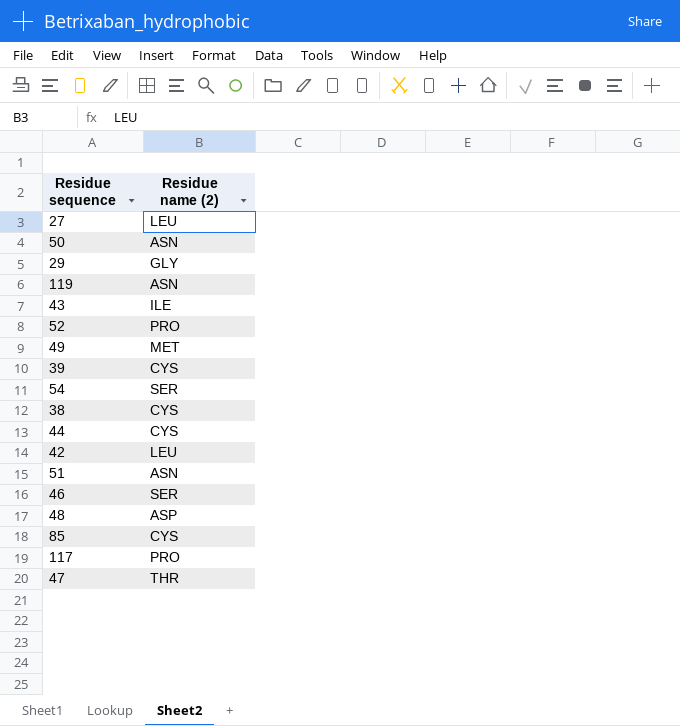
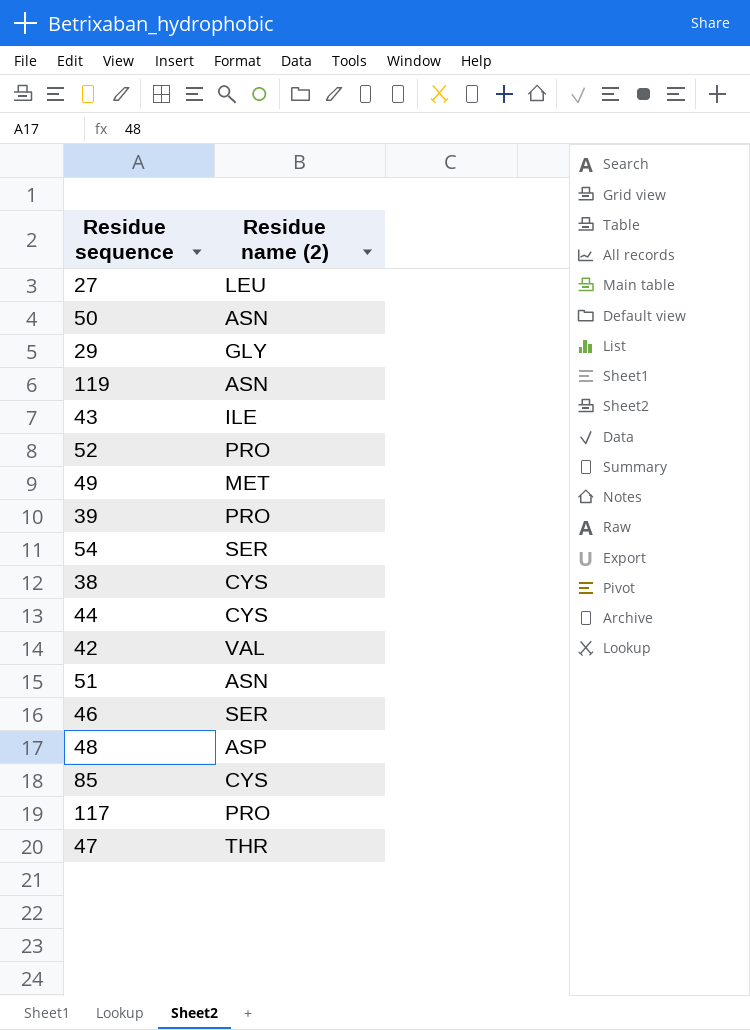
39 | Residue name (2): CYS -> PRO
42 | Residue name (2): LEU -> VAL

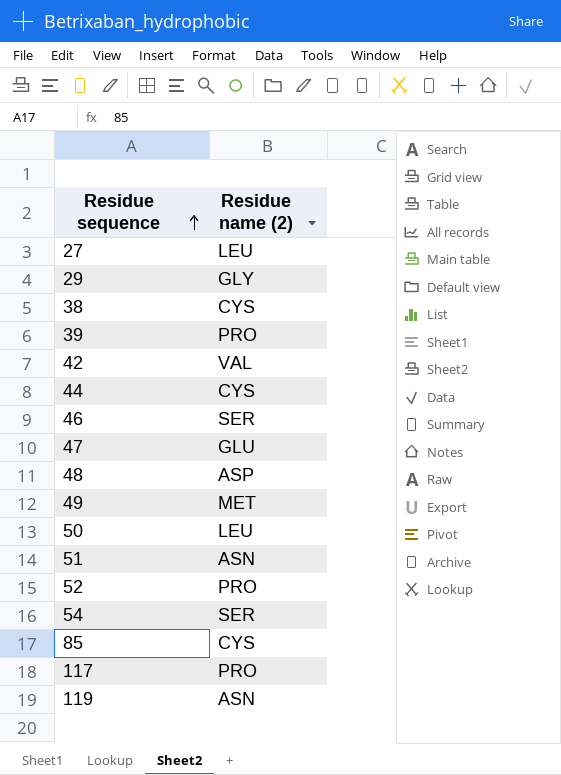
row order: none -> Residue sequence ascending
row 43: ILE -> none
47 | Residue name (2): THR -> GLU
50 | Residue name (2): ASN -> LEU

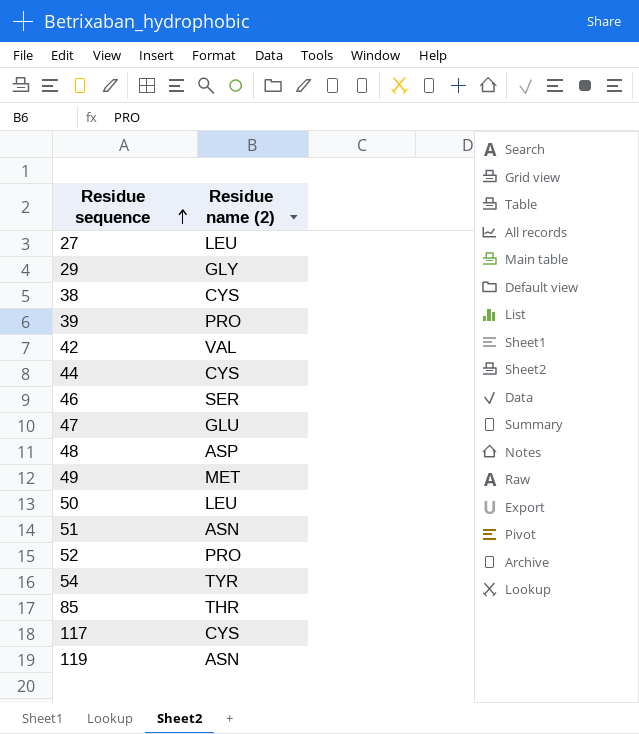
54 | Residue name (2): SER -> TYR
85 | Residue name (2): CYS -> THR
117 | Residue name (2): PRO -> CYS

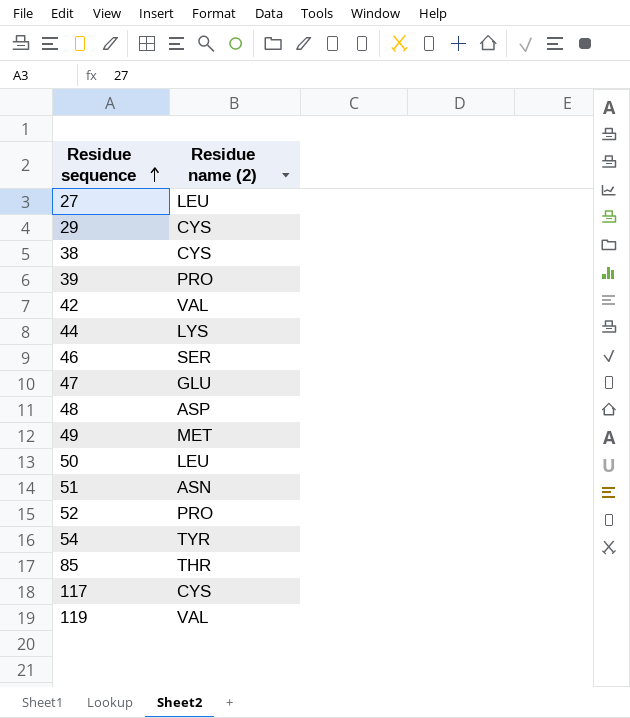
29 | Residue name (2): GLY -> CYS
44 | Residue name (2): CYS -> LYS
119 | Residue name (2): ASN -> VAL

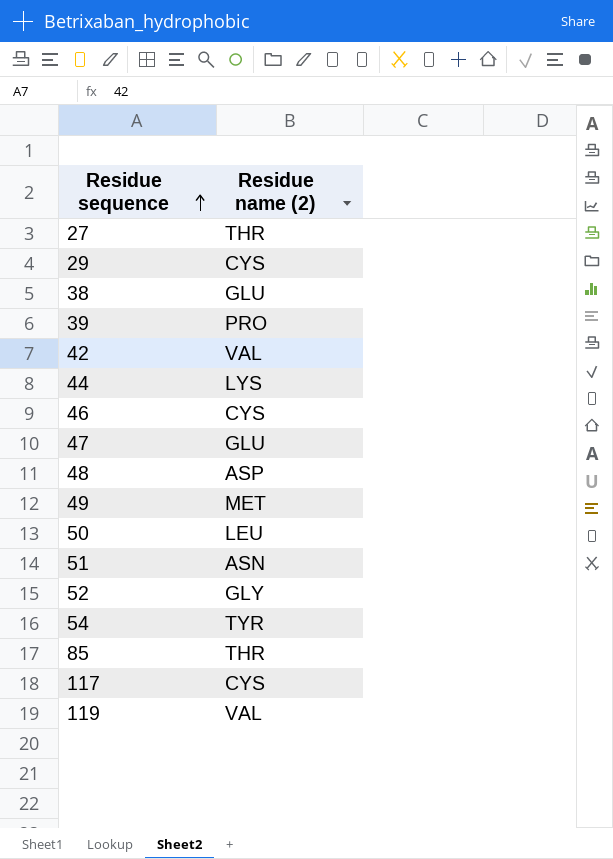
27 | Residue name (2): LEU -> THR
38 | Residue name (2): CYS -> GLU
46 | Residue name (2): SER -> CYS
52 | Residue name (2): PRO -> GLY

